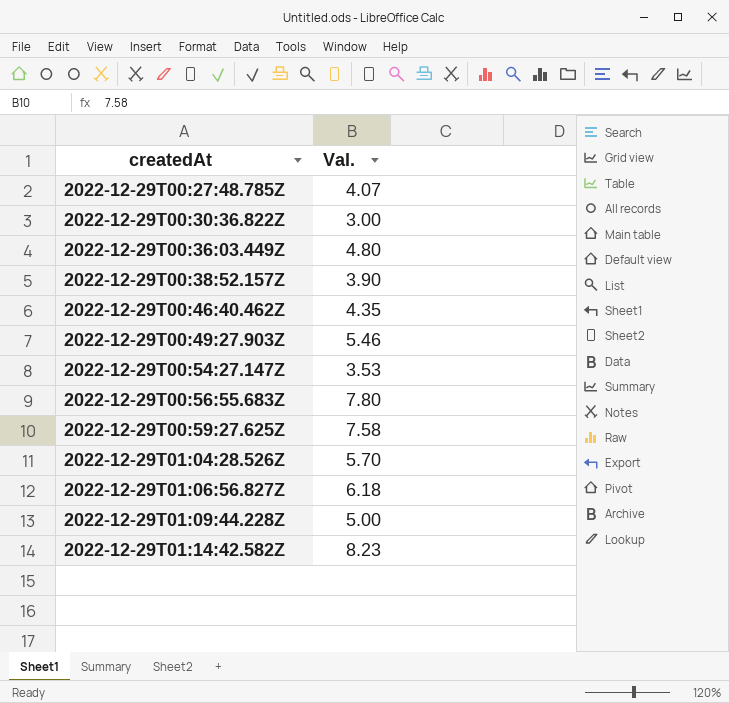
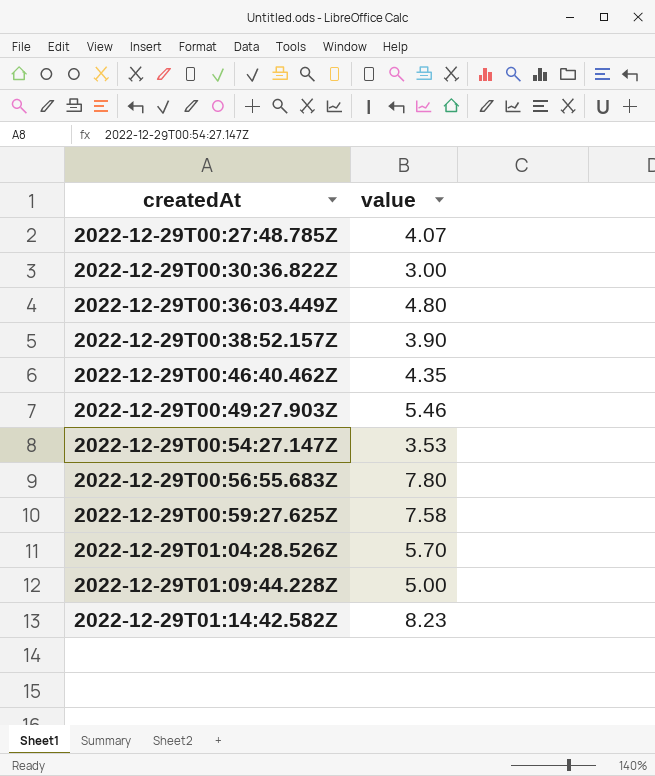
column name: Val. -> value
row 2022-12-29T01:06:56.827Z: 6.18 -> none

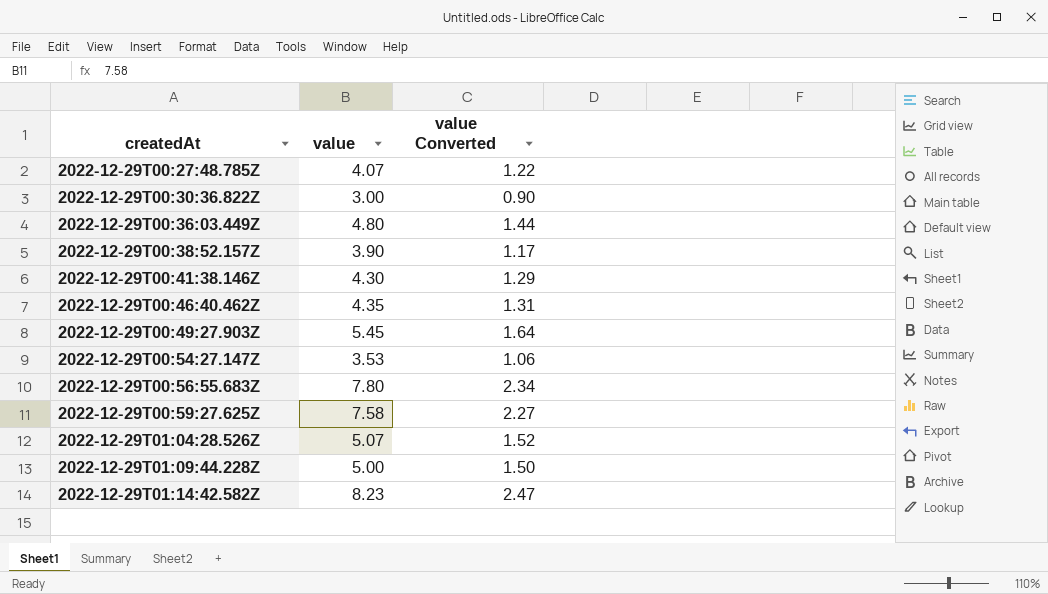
column value Converted | formula: none -> [value] * 0.3
row 2022-12-29T00:41:38.146Z: none -> 4.30 | 1.29
2022-12-29T00:49:27.903Z | value: 5.46 -> 5.45
2022-12-29T01:04:28.526Z | value: 5.70 -> 5.07

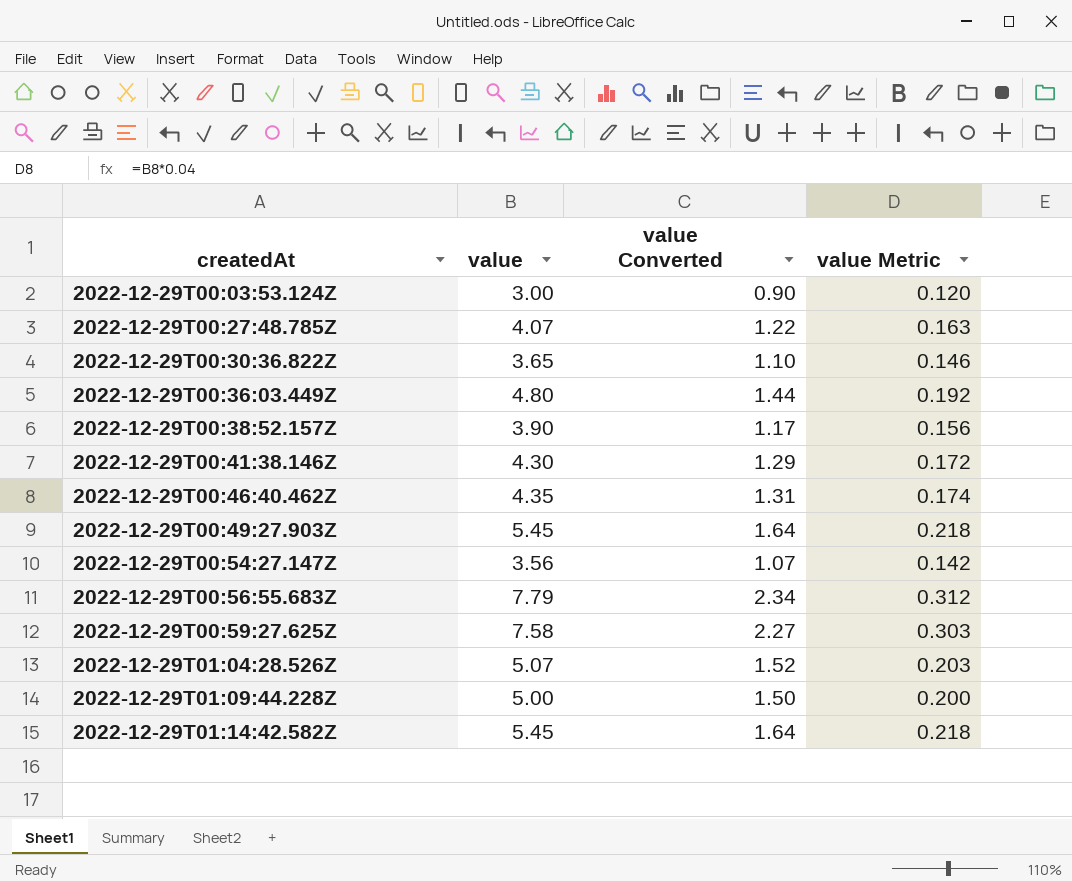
column value Metric | formula: none -> [value] * 0.04
row 2022-12-29T00:03:53.124Z: none -> 3.00 | 0.90 | 0.120
2022-12-29T00:30:36.822Z | value: 3.00 -> 3.65
2022-12-29T00:30:36.822Z | value Converted: 0.90 -> 1.10
2022-12-29T00:54:27.147Z | value: 3.53 -> 3.56
2022-12-29T00:54:27.147Z | value Converted: 1.06 -> 1.07
2022-12-29T00:56:55.683Z | value: 7.80 -> 7.79
2022-12-29T01:14:42.582Z | value: 8.23 -> 5.45
2022-12-29T01:14:42.582Z | value Converted: 2.47 -> 1.64

